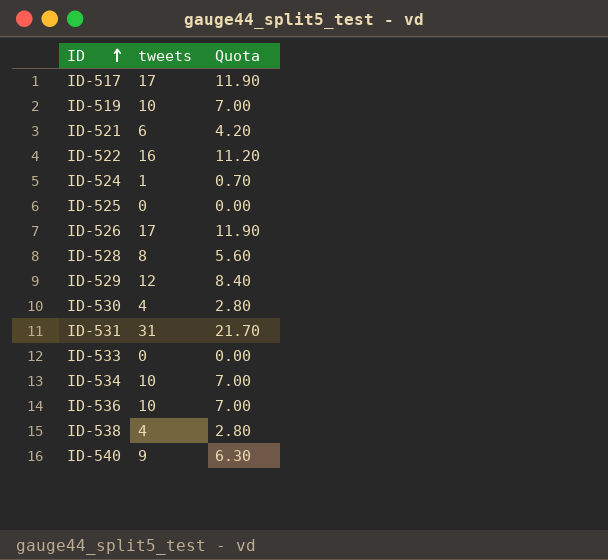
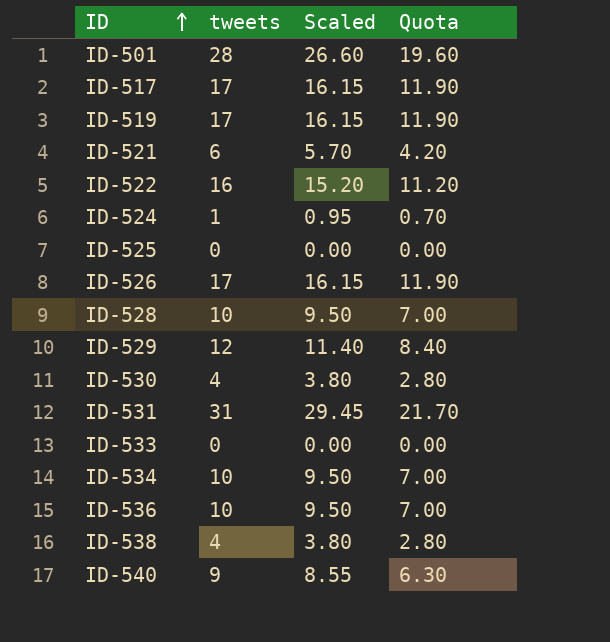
column Scaled | formula: none -> [tweets] * 0.95
row ID-501: none -> 28 | 26.60 | 19.60
ID-519 | tweets: 10 -> 17
ID-519 | Quota: 7.00 -> 11.90
ID-528 | tweets: 8 -> 10
ID-528 | Quota: 5.60 -> 7.00

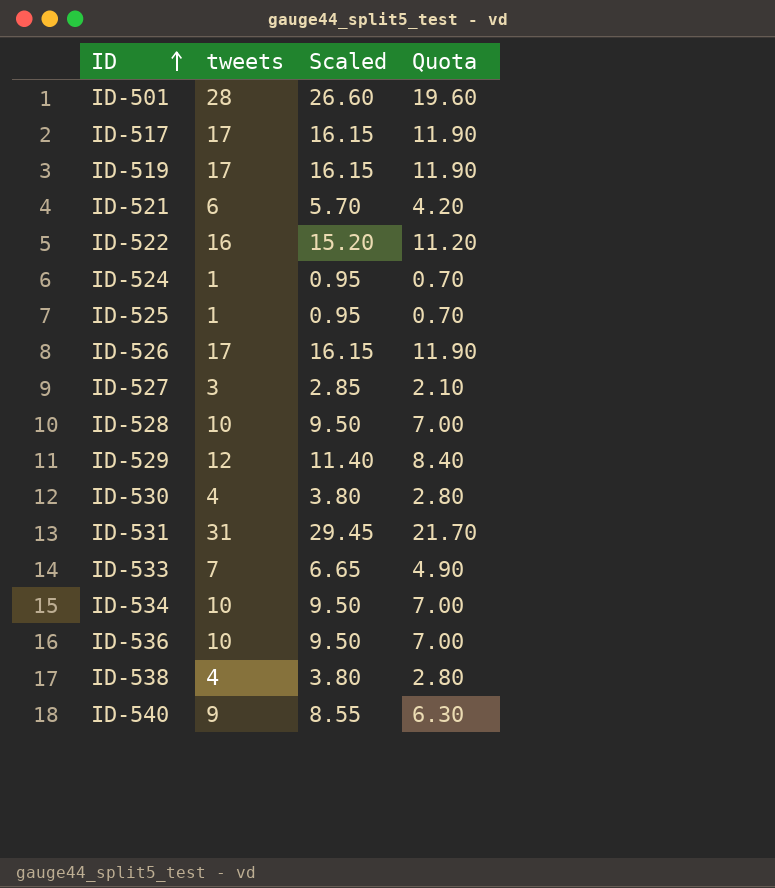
ID-525 | tweets: 0 -> 1
ID-525 | Scaled: 0.00 -> 0.95
ID-525 | Quota: 0.00 -> 0.70
row ID-527: none -> 3 | 2.85 | 2.10
ID-533 | tweets: 0 -> 7
ID-533 | Scaled: 0.00 -> 6.65
ID-533 | Quota: 0.00 -> 4.90

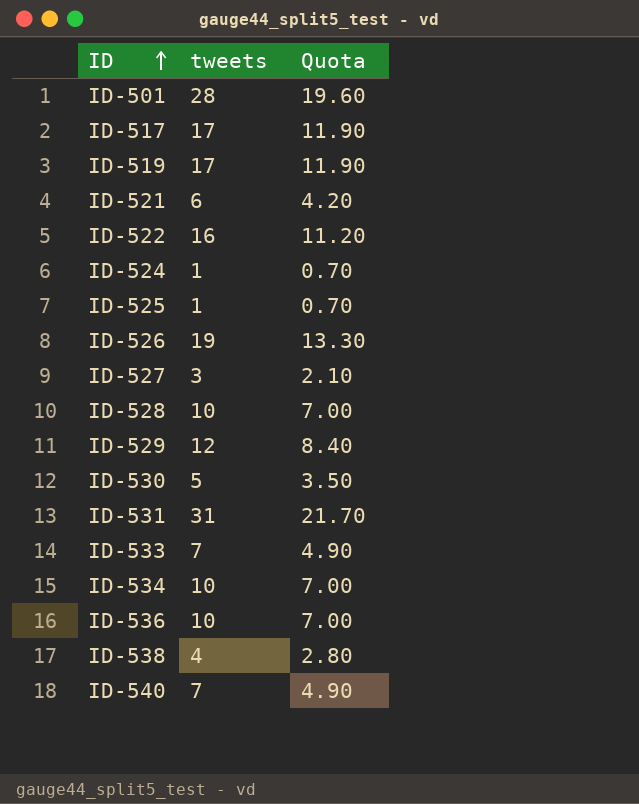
column Scaled | formula: [tweets] * 0.95 -> none
ID-526 | tweets: 17 -> 19
ID-526 | Quota: 11.90 -> 13.30
ID-530 | tweets: 4 -> 5
ID-530 | Quota: 2.80 -> 3.50
ID-540 | tweets: 9 -> 7
ID-540 | Quota: 6.30 -> 4.90

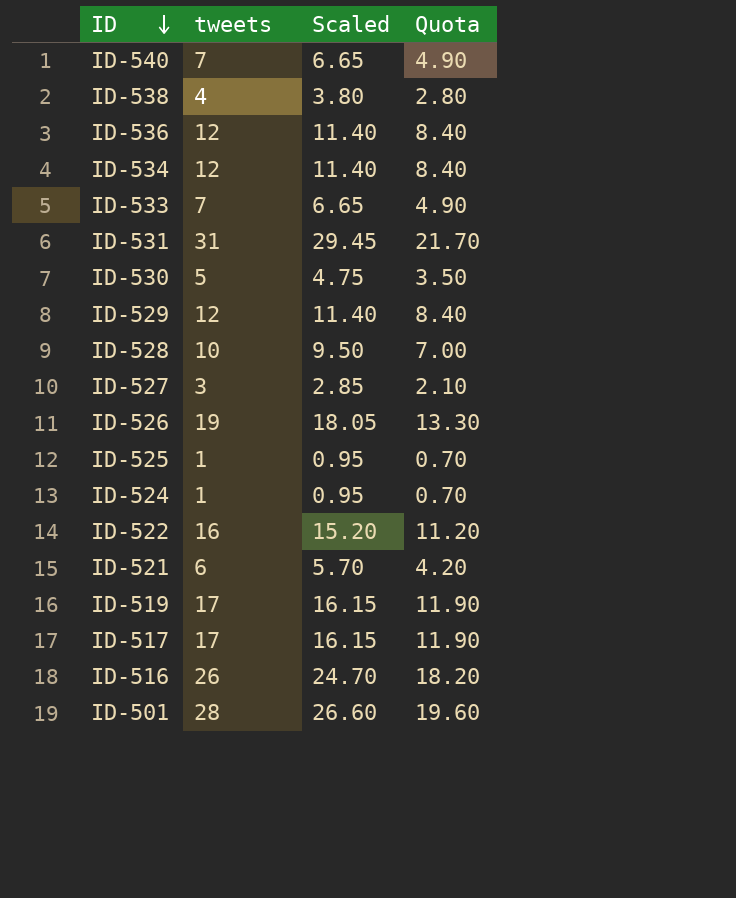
row order: ID ascending -> ID descending
column Scaled | formula: none -> [tweets] * 0.95
ID-536 | tweets: 10 -> 12
ID-536 | Quota: 7.00 -> 8.40
ID-534 | tweets: 10 -> 12
ID-534 | Quota: 7.00 -> 8.40
row ID-516: none -> 26 | 24.70 | 18.20

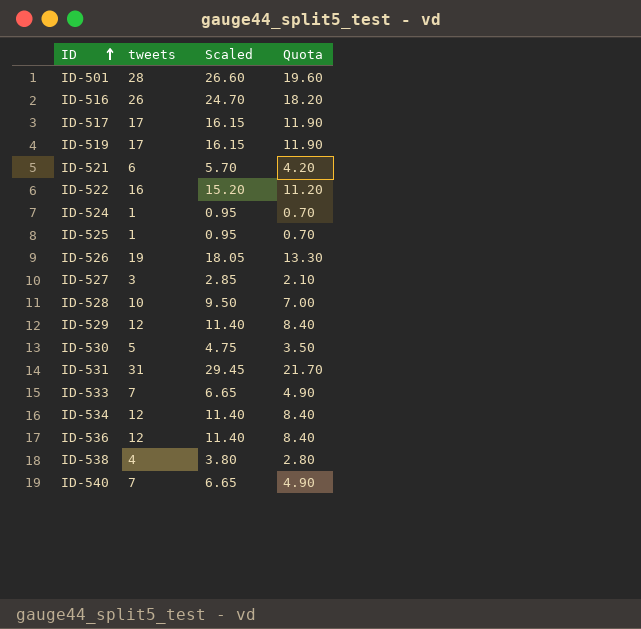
row order: ID descending -> ID ascending

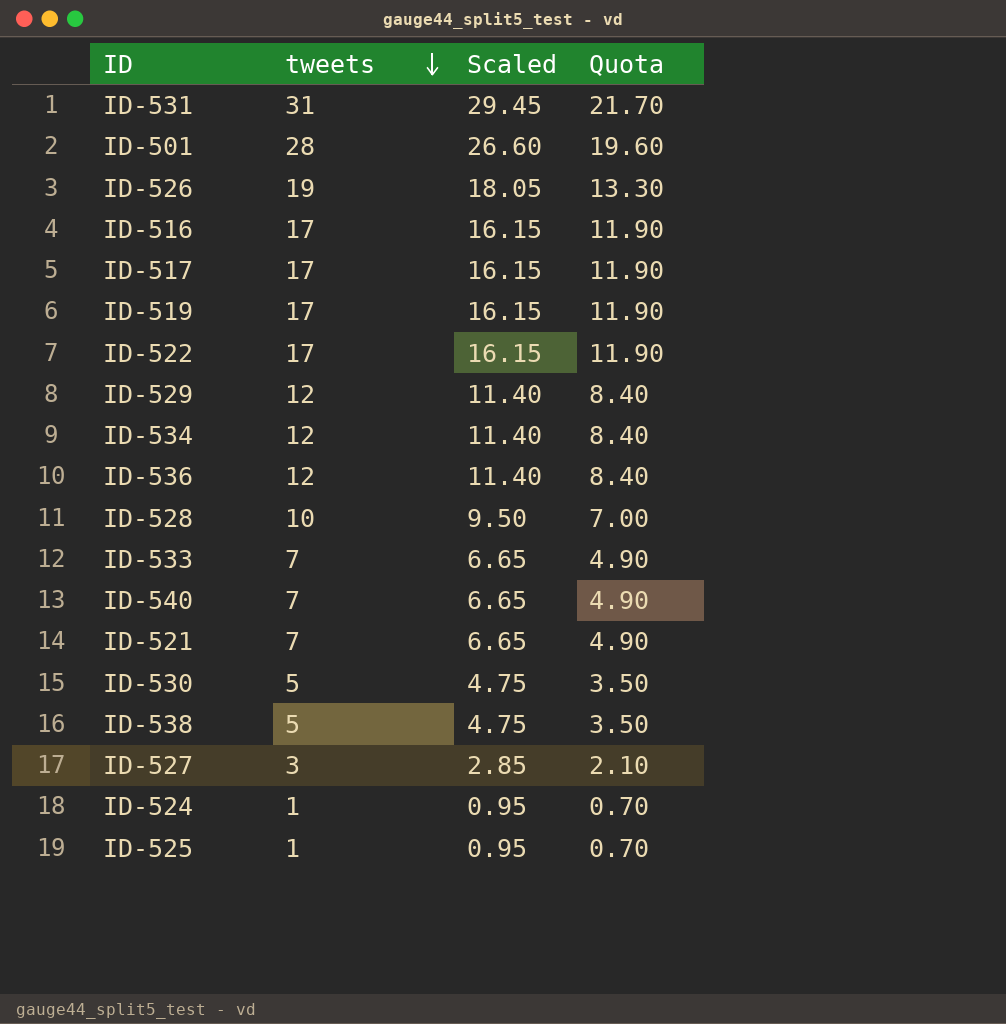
row order: ID ascending -> tweets descending
ID-516 | tweets: 26 -> 17
ID-516 | Scaled: 24.70 -> 16.15
ID-516 | Quota: 18.20 -> 11.90
ID-522 | tweets: 16 -> 17
ID-522 | Scaled: 15.20 -> 16.15
ID-522 | Quota: 11.20 -> 11.90
ID-521 | tweets: 6 -> 7
ID-521 | Scaled: 5.70 -> 6.65
ID-521 | Quota: 4.20 -> 4.90
ID-538 | tweets: 4 -> 5
ID-538 | Scaled: 3.80 -> 4.75
ID-538 | Quota: 2.80 -> 3.50

